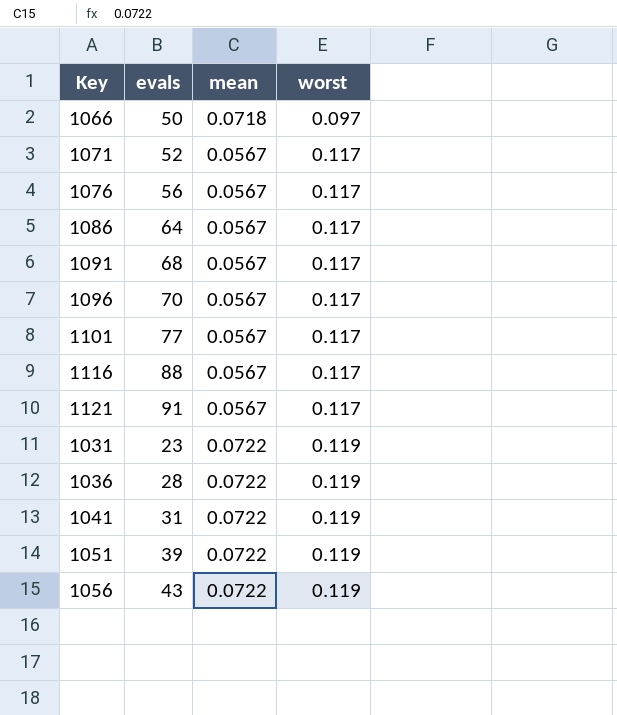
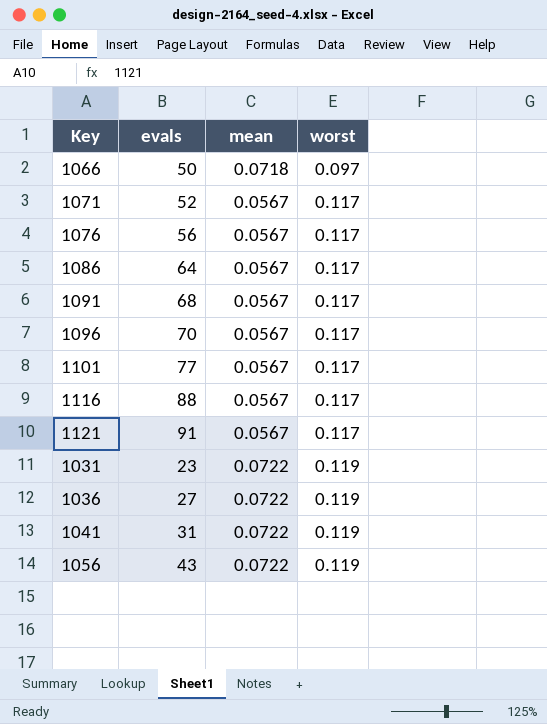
row 1051: 39 | 0.0722 | 0.119 -> none
1036 | evals: 28 -> 27

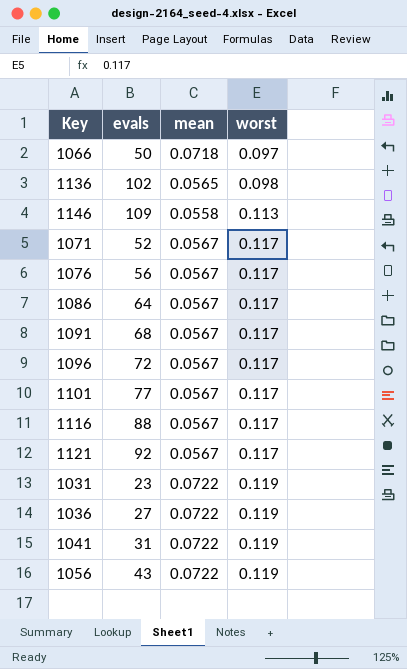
row 1136: none -> 102 | 0.0565 | 0.098
row 1146: none -> 109 | 0.0558 | 0.113
1096 | evals: 70 -> 72
1121 | evals: 91 -> 92

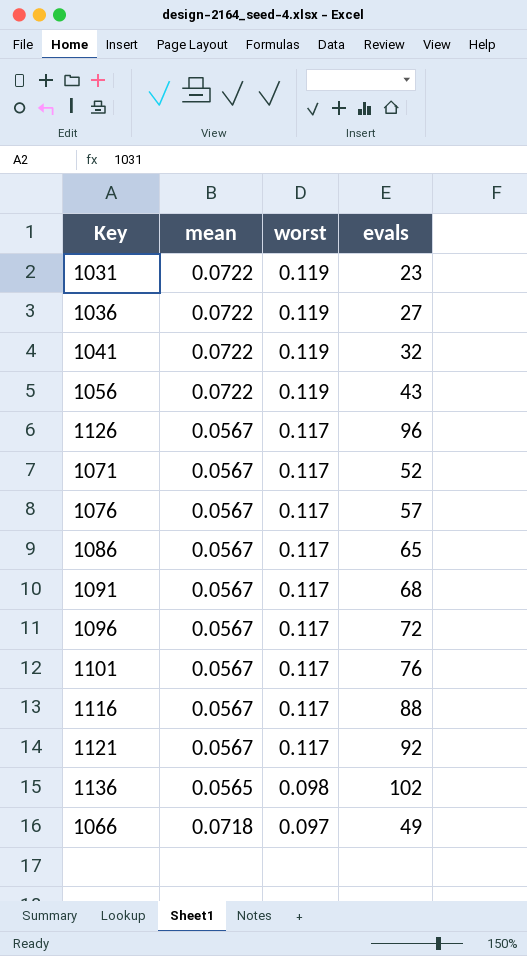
row order: worst ascending -> worst descending
column evals | position: 2 -> 4
row 1146: 109 | 0.0558 | 0.113 -> none
1041 | evals: 31 -> 32
row 1126: none -> 0.0567 | 0.117 | 96
1076 | evals: 56 -> 57
1086 | evals: 64 -> 65
1101 | evals: 77 -> 76
1066 | evals: 50 -> 49

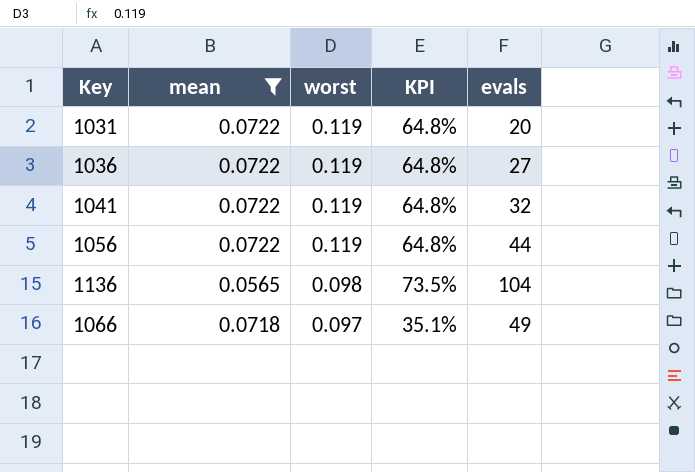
filter: none -> mean != 0.0567
column KPI | formula: none -> ([worst] - [mean]) / [mean]
1031 | evals: 23 -> 20
1056 | evals: 43 -> 44
1136 | evals: 102 -> 104

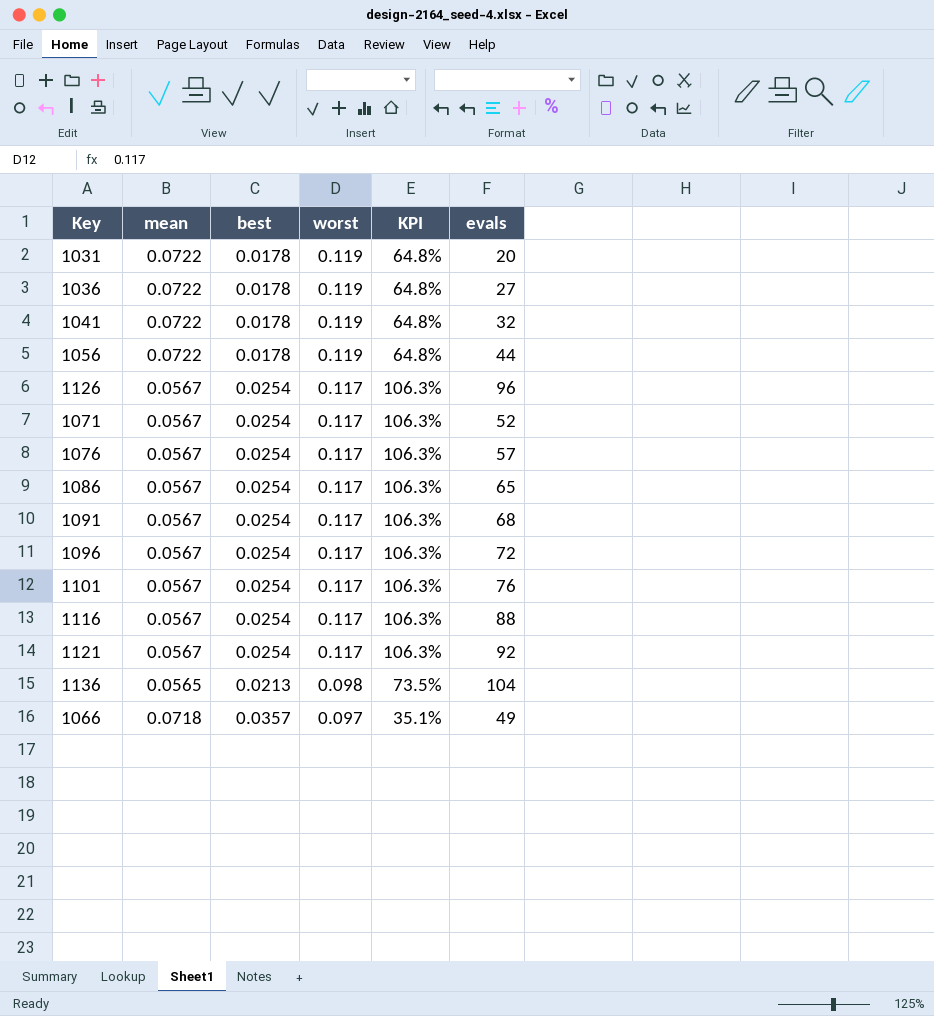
filter: mean != 0.0567 -> none
column best | position: none -> 3

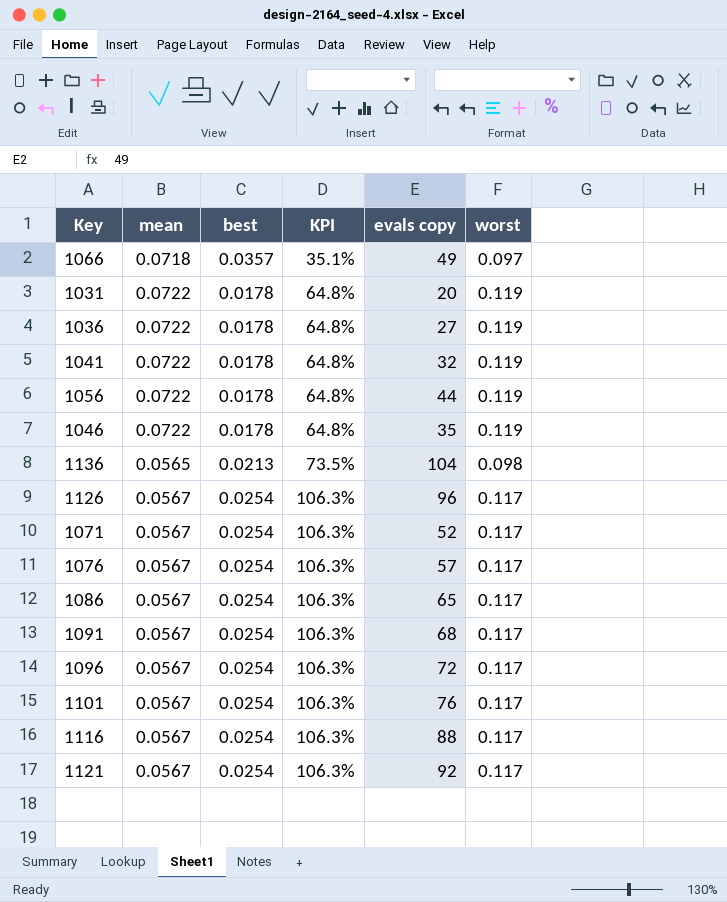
row order: worst descending -> KPI ascending
column name: evals -> evals copy
column worst | position: 4 -> 6
row 1046: none -> 0.0722 | 0.0178 | 64.8% | 35 | 0.119

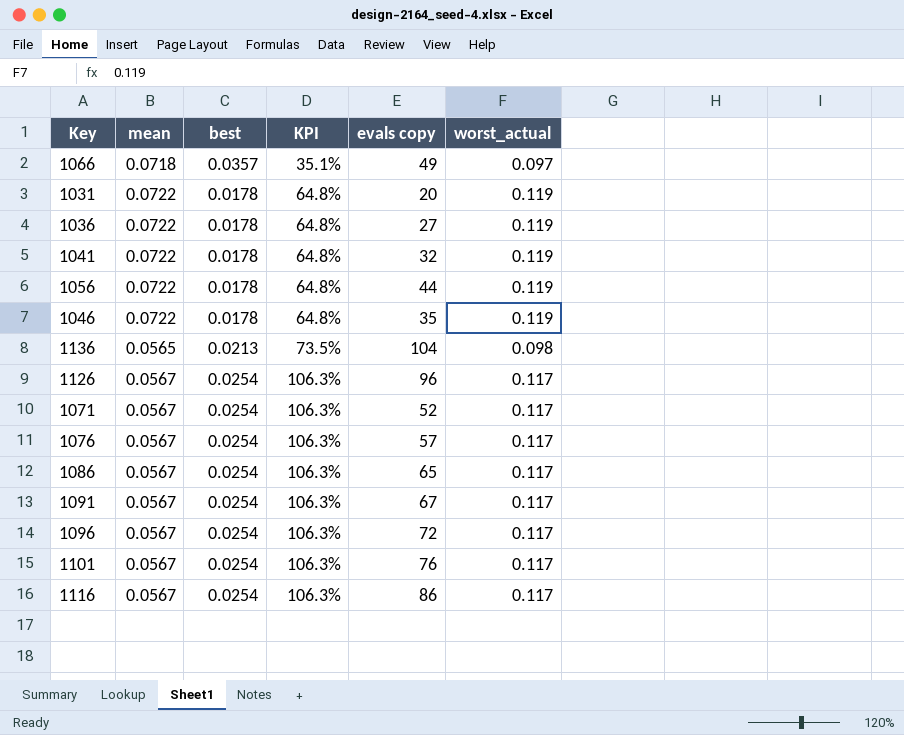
column name: worst -> worst_actual
row 1121: 0.0567 | 0.0254 | 106.3% | 92 | 0.117 -> none
1091 | evals copy: 68 -> 67
1116 | evals copy: 88 -> 86

